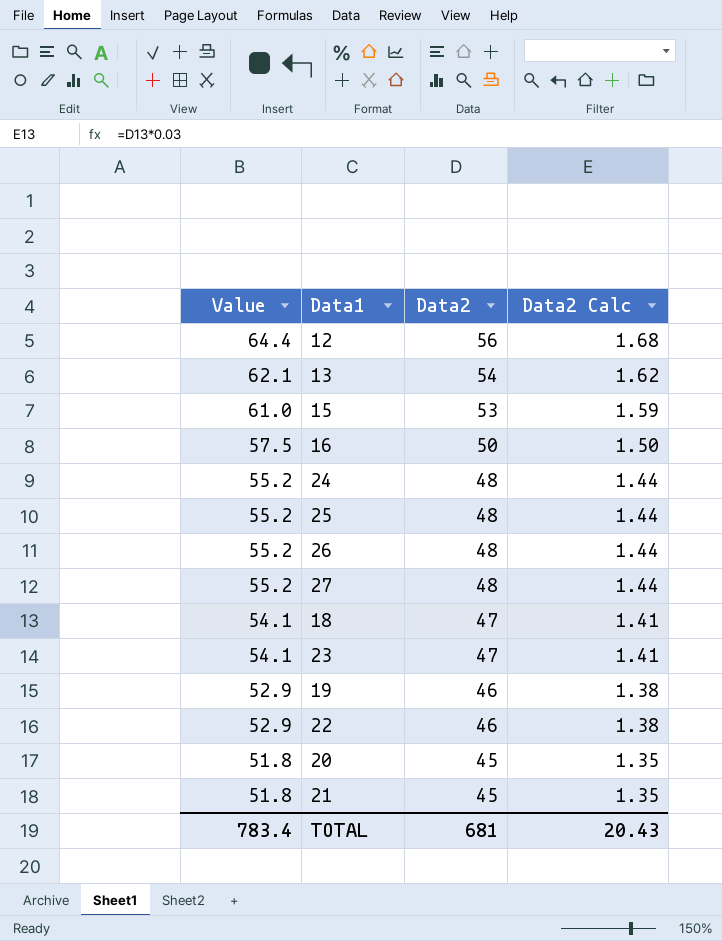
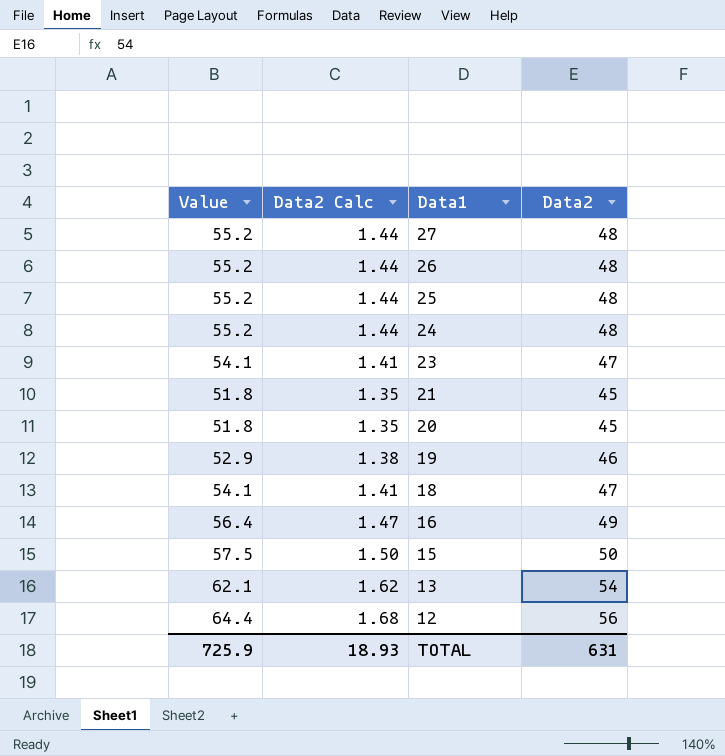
row order: Value descending -> Data1 descending
column Data2 Calc | position: 4 -> 2
row 22: 52.9 | 46 | 1.38 -> none
16 | Value: 57.5 -> 56.4
16 | Data2 Calc: 1.50 -> 1.47
16 | Data2: 50 -> 49
15 | Value: 61.0 -> 57.5
15 | Data2 Calc: 1.59 -> 1.50
15 | Data2: 53 -> 50
TOTAL | Value: 783.4 -> 725.9
TOTAL | Data2 Calc: 20.43 -> 18.93
TOTAL | Data2: 681 -> 631

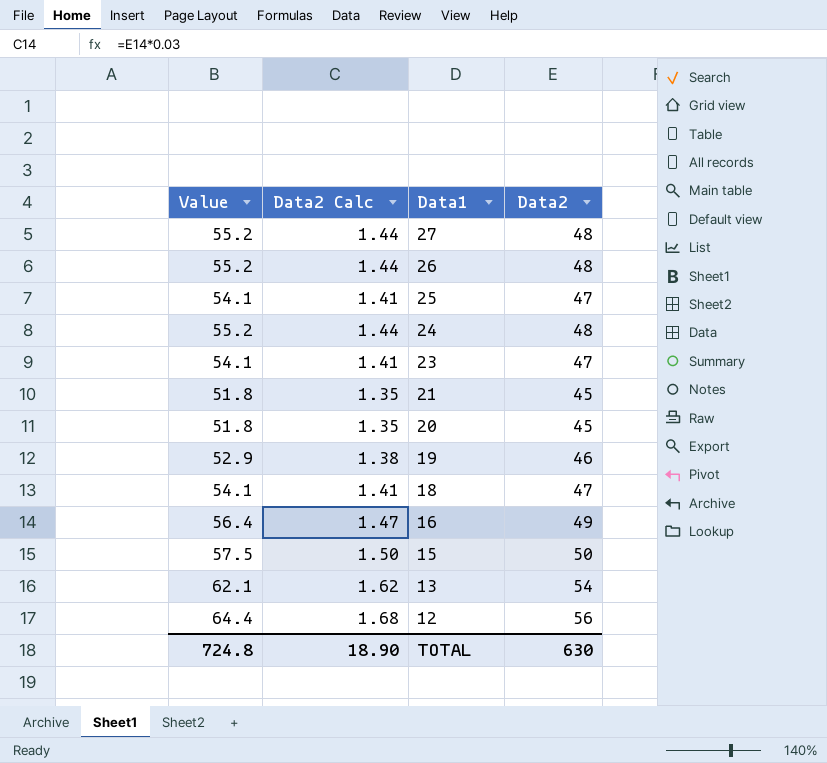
25 | Value: 55.2 -> 54.1
25 | Data2 Calc: 1.44 -> 1.41
25 | Data2: 48 -> 47
TOTAL | Value: 725.9 -> 724.8
TOTAL | Data2 Calc: 18.93 -> 18.90
TOTAL | Data2: 631 -> 630

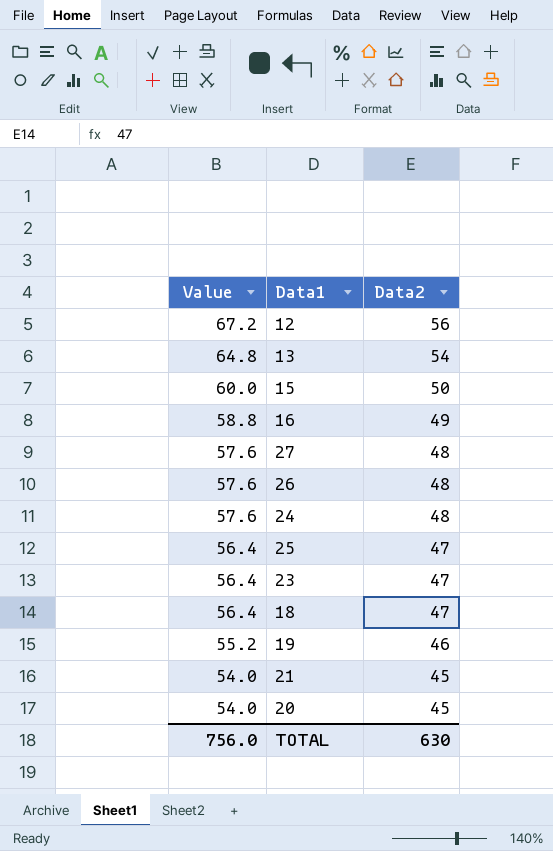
row order: Data1 descending -> Value descending
column Data2 Calc | formula: [Data2] * 0.03 -> none
column Value | formula: [Data2] * 1.15 -> [Data2] * 1.2
TOTAL | Value: 724.8 -> 756.0

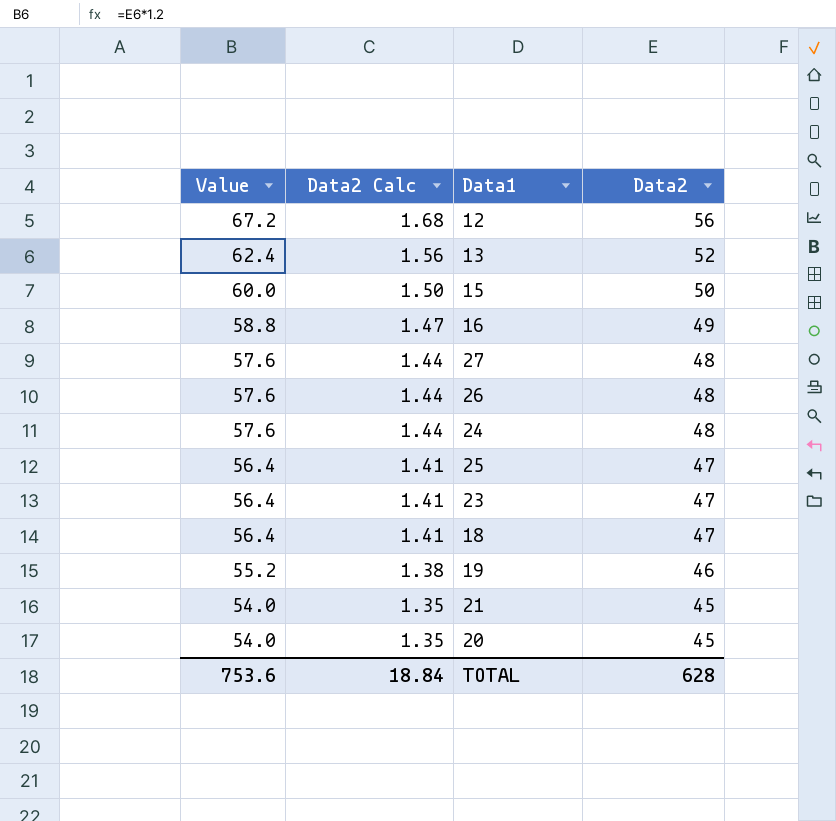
column Data2 Calc | formula: none -> [Data2] * 0.03
13 | Value: 64.8 -> 62.4
13 | Data2: 54 -> 52
TOTAL | Value: 756.0 -> 753.6
TOTAL | Data2: 630 -> 628

